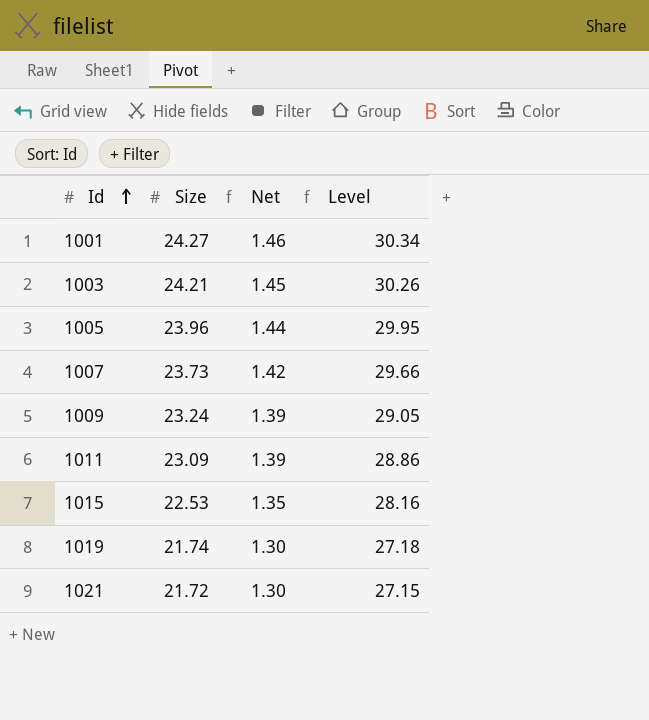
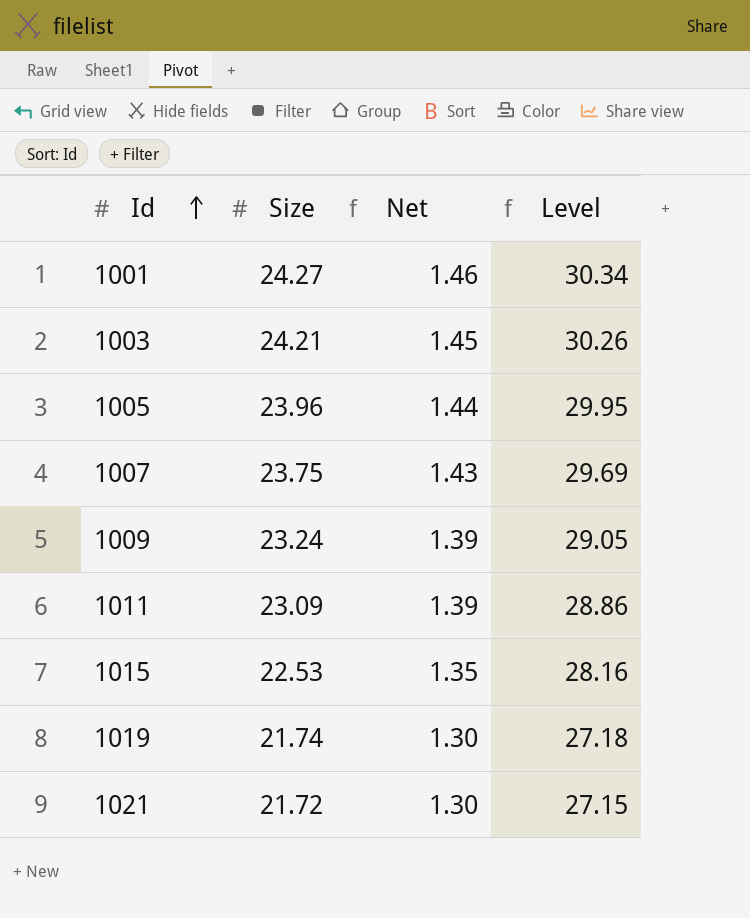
1007 | Size: 23.73 -> 23.75
1007 | Net: 1.42 -> 1.43
1007 | Level: 29.66 -> 29.69

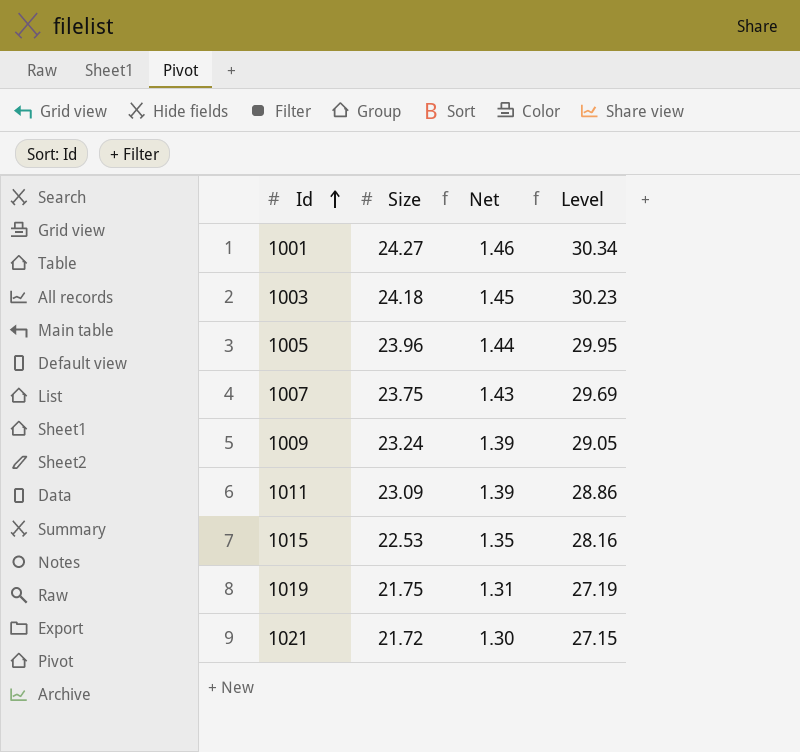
1003 | Size: 24.21 -> 24.18
1003 | Level: 30.26 -> 30.23
1019 | Size: 21.74 -> 21.75
1019 | Net: 1.30 -> 1.31
1019 | Level: 27.18 -> 27.19

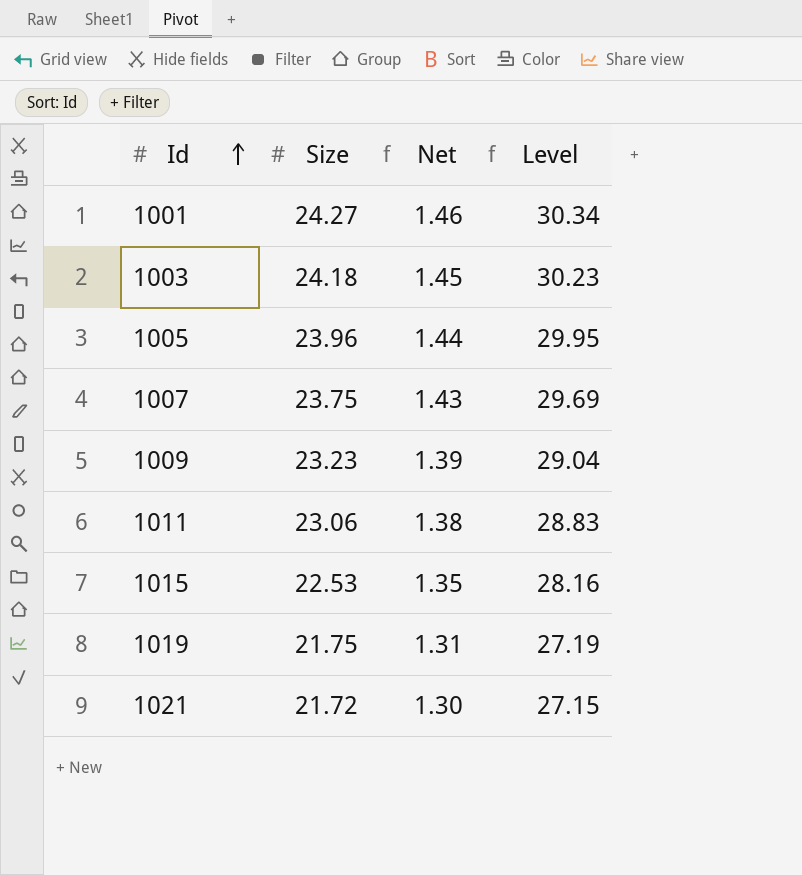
1009 | Size: 23.24 -> 23.23
1009 | Level: 29.05 -> 29.04
1011 | Size: 23.09 -> 23.06
1011 | Net: 1.39 -> 1.38
1011 | Level: 28.86 -> 28.83

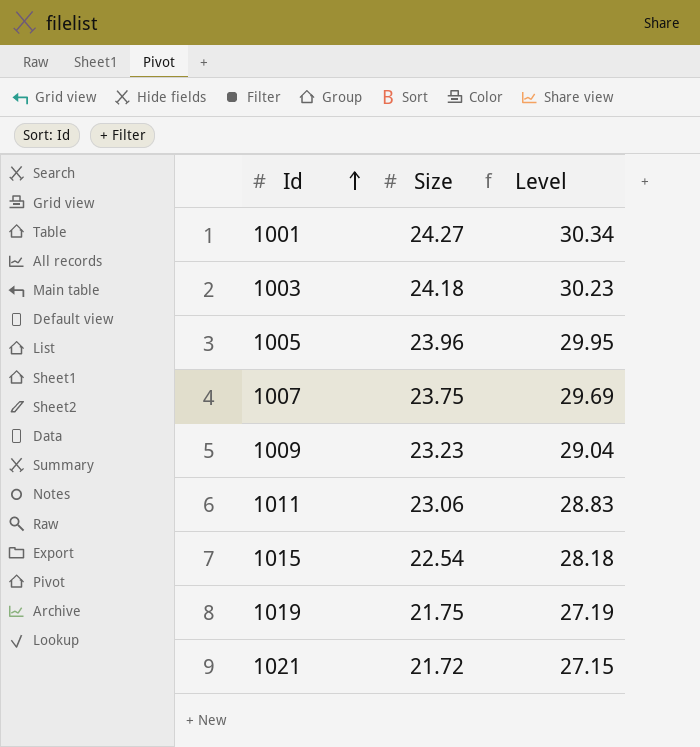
column Net | formula: [Size] * 0.06 -> none
1015 | Size: 22.53 -> 22.54
1015 | Level: 28.16 -> 28.18

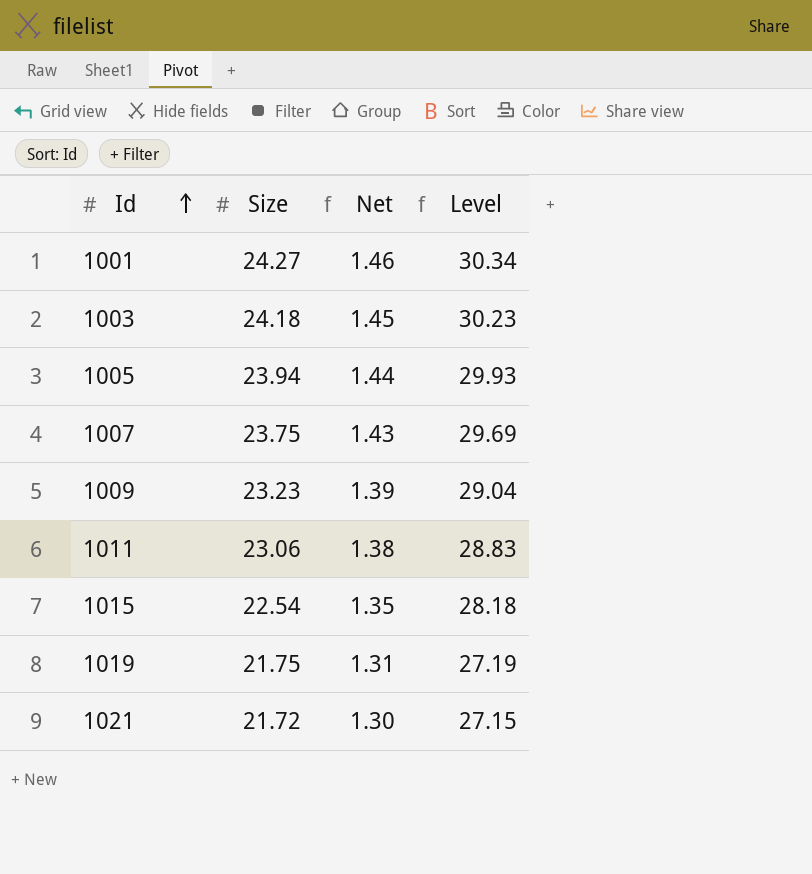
column Net | formula: none -> [Size] * 0.06
1005 | Size: 23.96 -> 23.94
1005 | Level: 29.95 -> 29.93

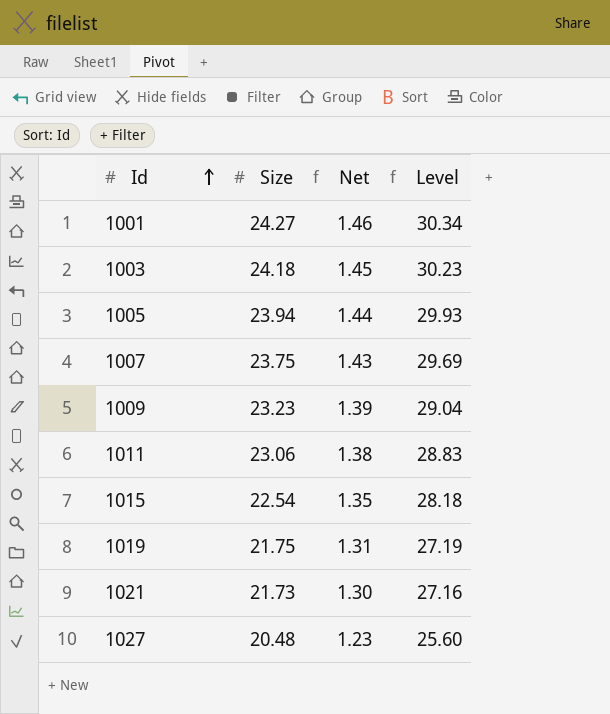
1021 | Size: 21.72 -> 21.73
1021 | Level: 27.15 -> 27.16
row 1027: none -> 20.48 | 1.23 | 25.60

